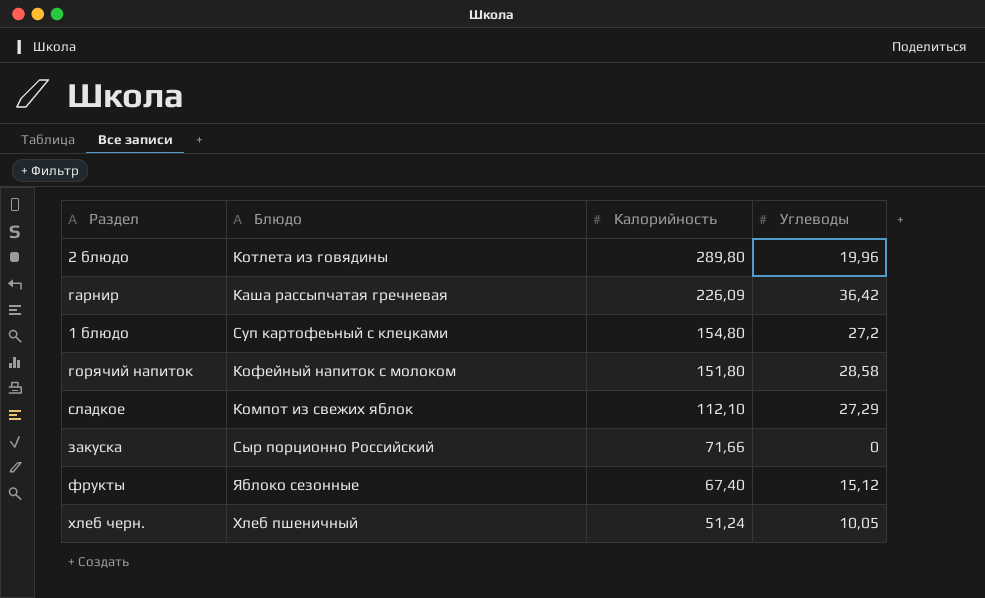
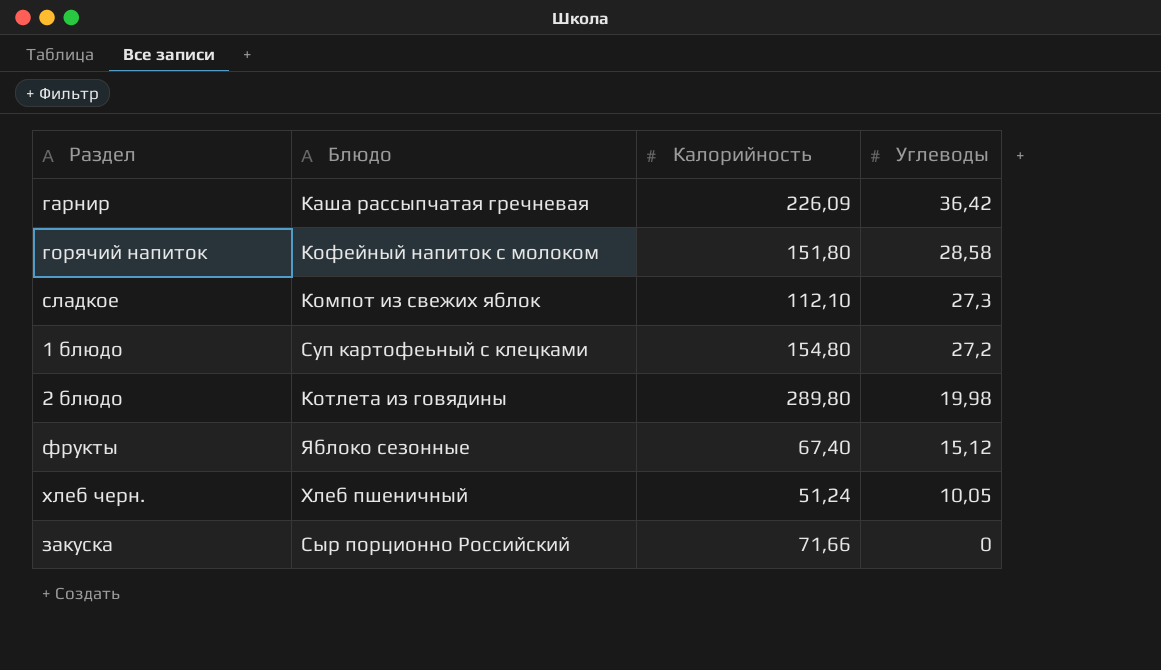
row order: Калорийность descending -> Углеводы descending
сладкое | Углеводы: 27,29 -> 27,3
2 блюдо | Углеводы: 19,96 -> 19,98

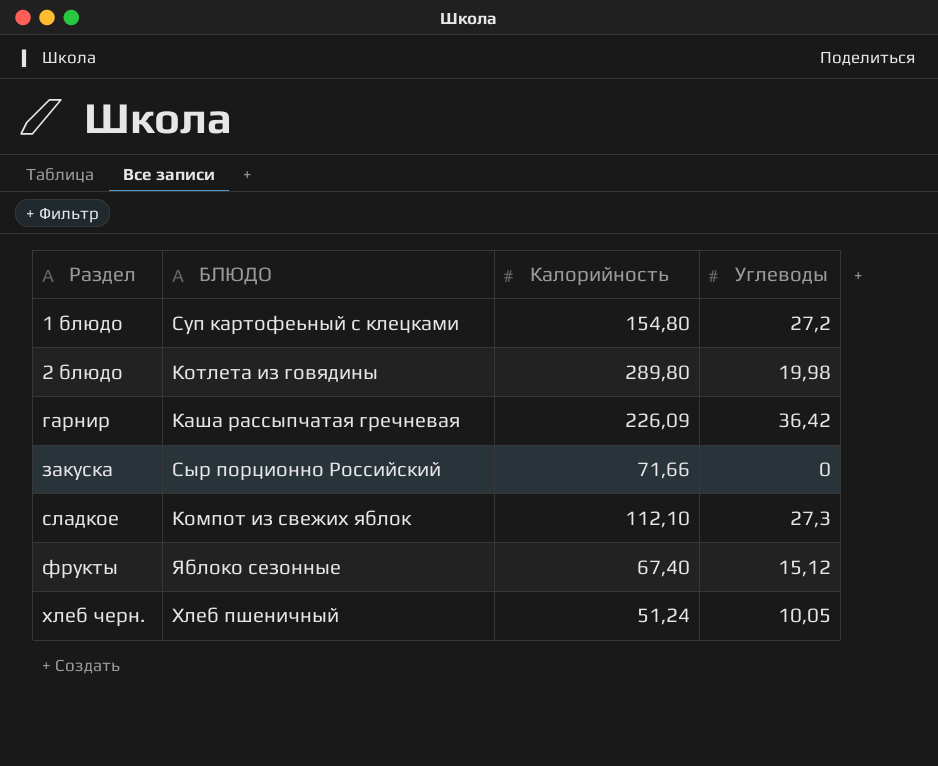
row order: Углеводы descending -> Раздел ascending
column name: Блюдо -> БЛЮДО
row горячий напиток: Кофейный напиток с молоком | 151,80 | 28,58 -> none

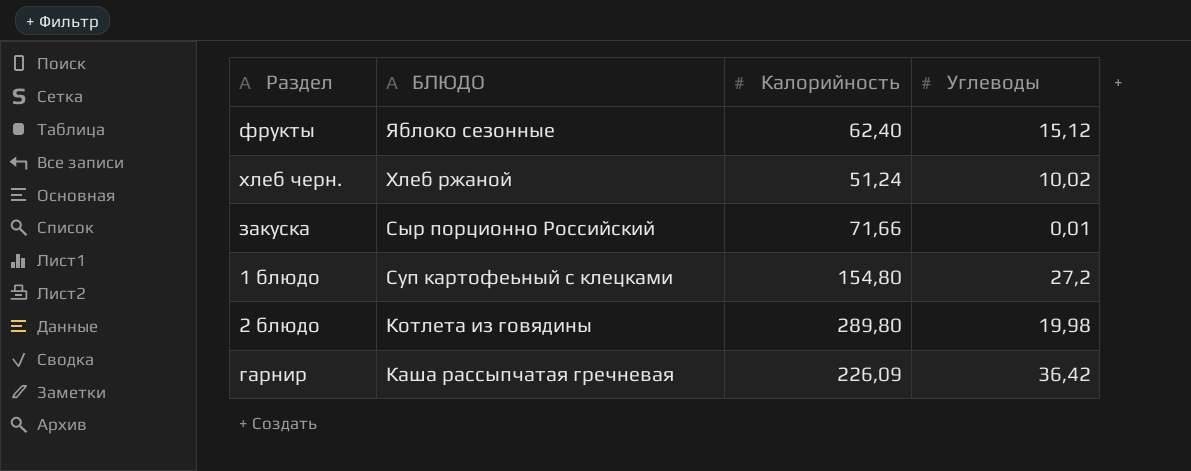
row order: Раздел ascending -> БЛЮДО descending
row сладкое: Компот из свежих яблок | 112,10 | 27,3 -> none
фрукты | Калорийность: 67,40 -> 62,40
хлеб черн. | БЛЮДО: Хлеб пшеничный -> Хлеб ржаной
хлеб черн. | Углеводы: 10,05 -> 10,02
закуска | Углеводы: 0 -> 0,01

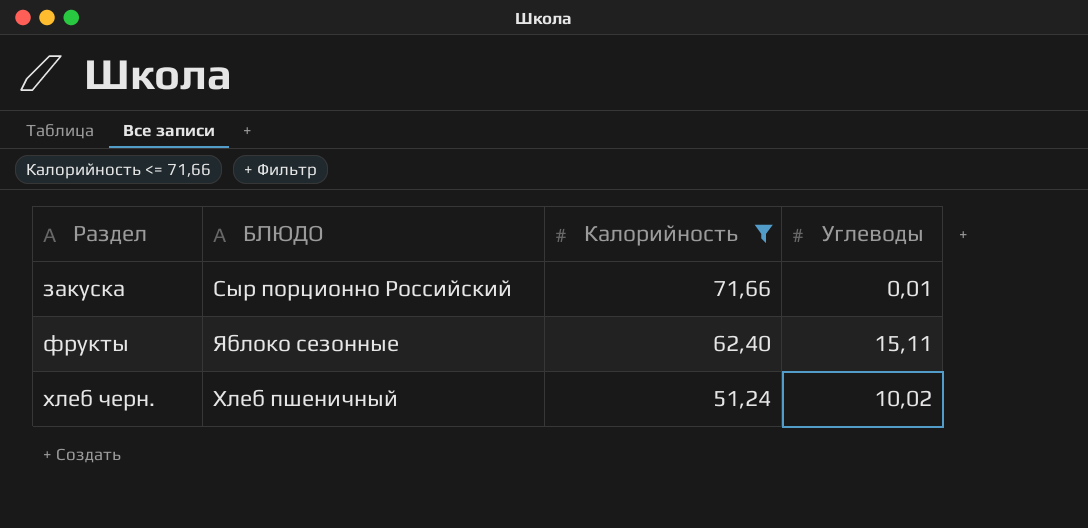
filter: none -> Калорийность <= 71,66
row order: БЛЮДО descending -> Раздел ascending
фрукты | Углеводы: 15,12 -> 15,11
хлеб черн. | БЛЮДО: Хлеб ржаной -> Хлеб пшеничный

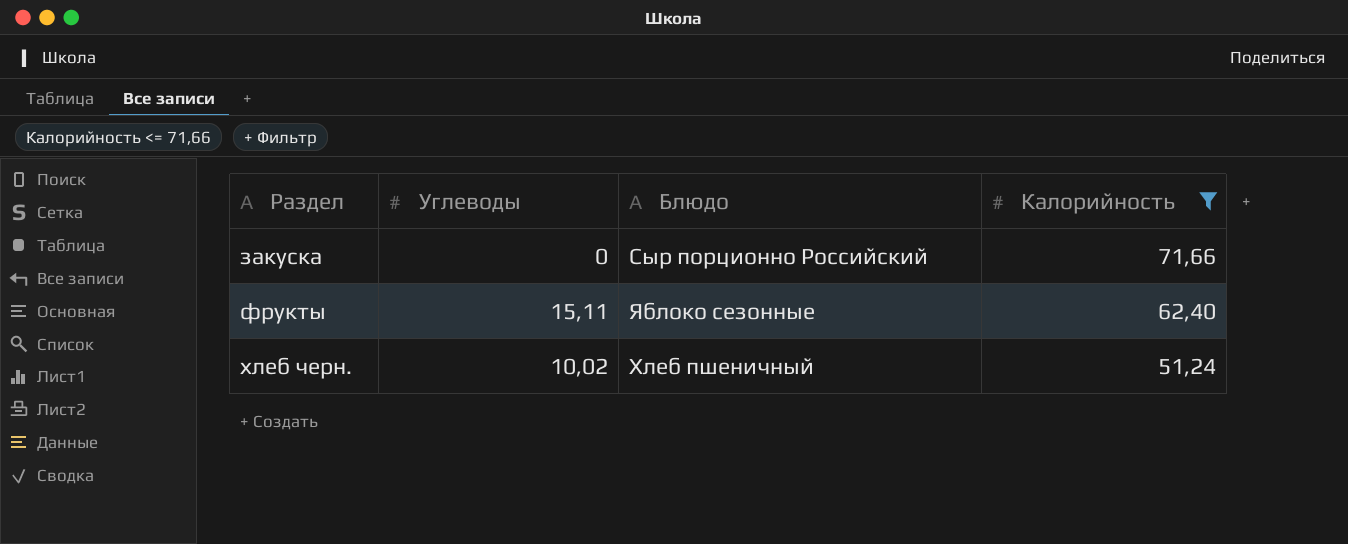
column Углеводы | position: 4 -> 2
column name: БЛЮДО -> Блюдо
закуска | Углеводы: 0,01 -> 0

